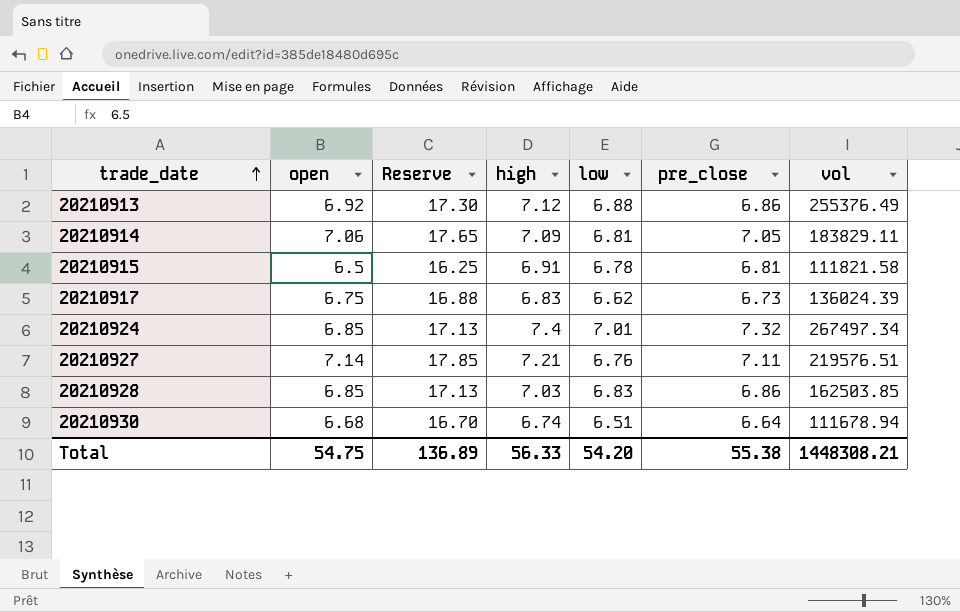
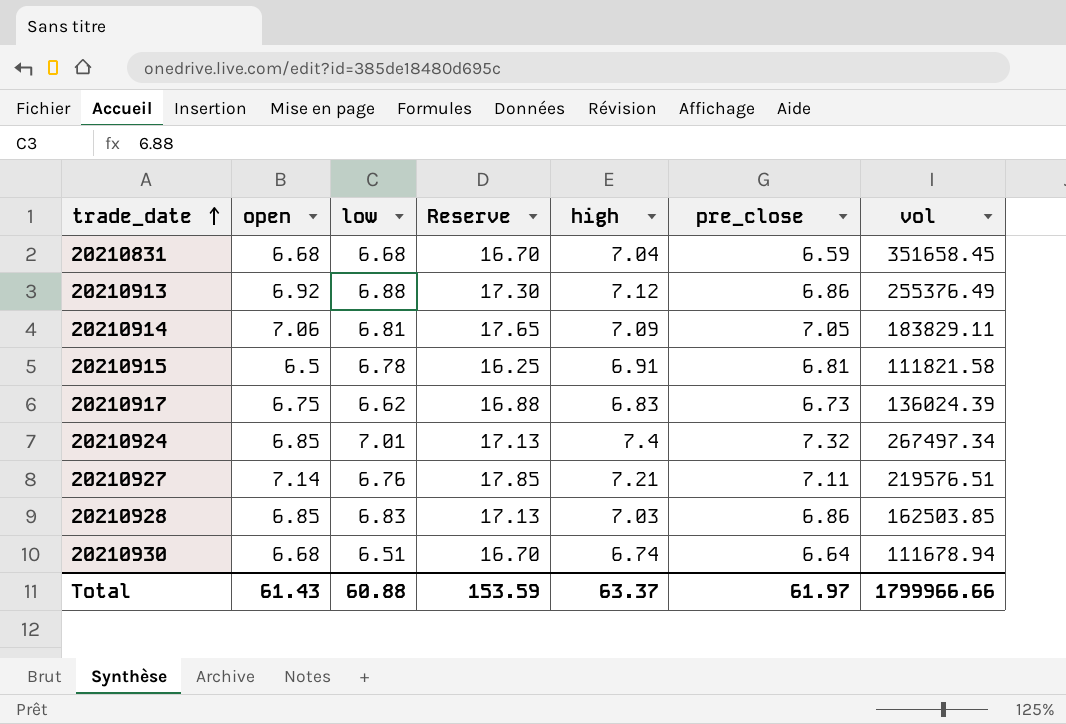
column low | position: 5 -> 3
row 20210831: none -> 6.68 | 6.68 | 16.70 | 7.04 | 6.59 | 351658.45
Total | open: 54.75 -> 61.43
Total | low: 54.20 -> 60.88
Total | Reserve: 136.89 -> 153.59
Total | high: 56.33 -> 63.37
Total | pre_close: 55.38 -> 61.97
Total | vol: 1448308.21 -> 1799966.66

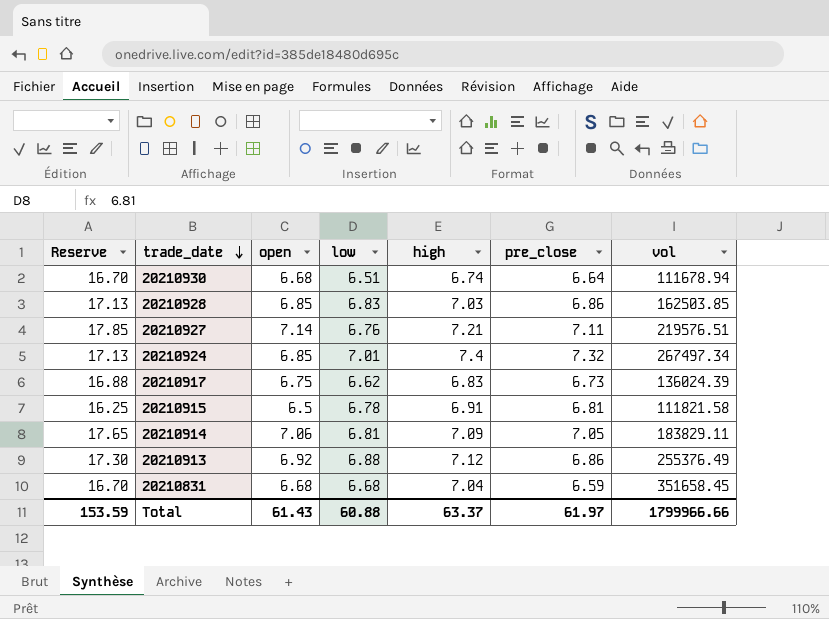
row order: trade_date ascending -> trade_date descending
column Reserve | position: 4 -> 1

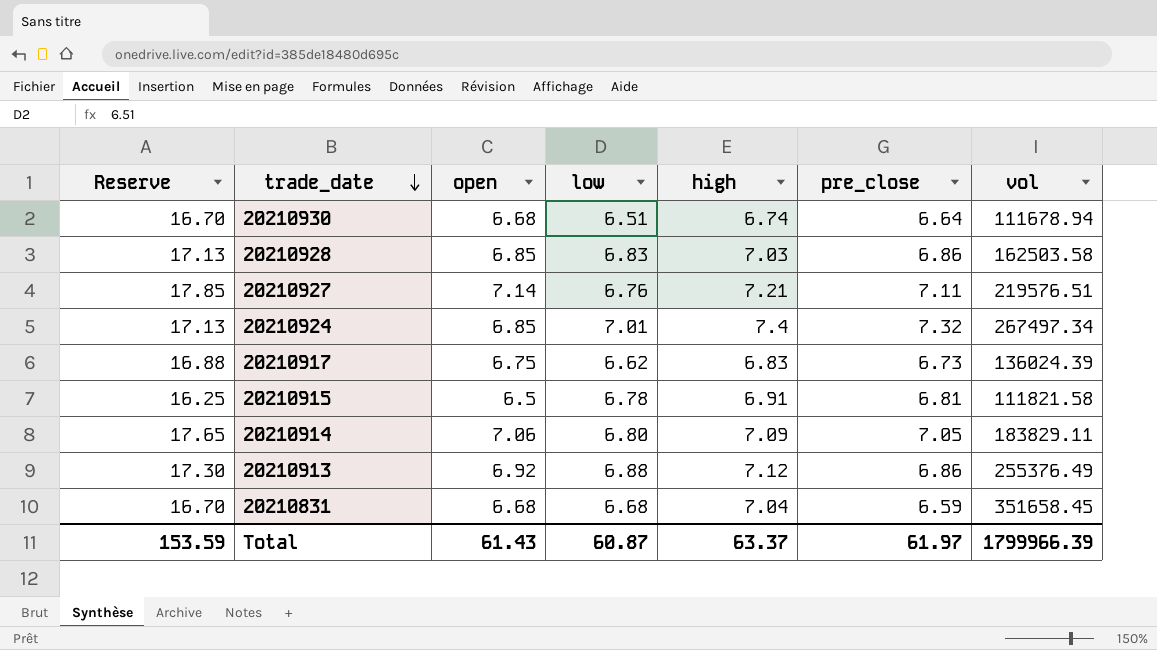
20210928 | vol: 162503.85 -> 162503.58
20210914 | low: 6.81 -> 6.80
Total | low: 60.88 -> 60.87
Total | vol: 1799966.66 -> 1799966.39

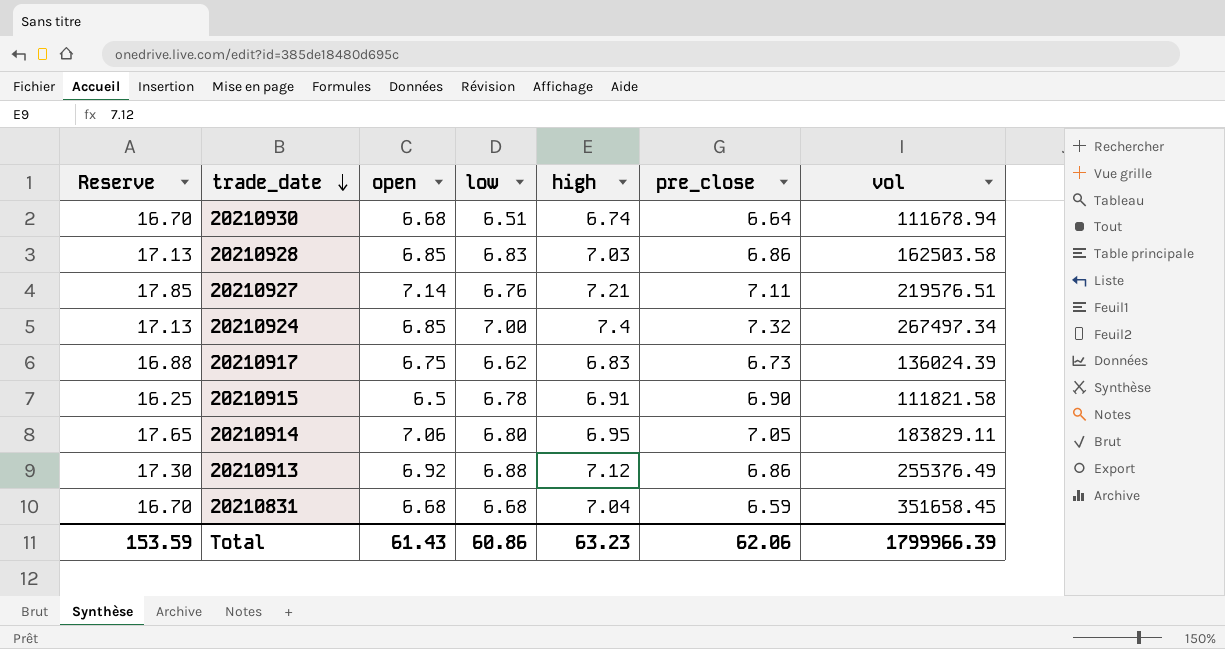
20210924 | low: 7.01 -> 7.00
20210915 | pre_close: 6.81 -> 6.90
20210914 | high: 7.09 -> 6.95
Total | low: 60.87 -> 60.86
Total | high: 63.37 -> 63.23
Total | pre_close: 61.97 -> 62.06

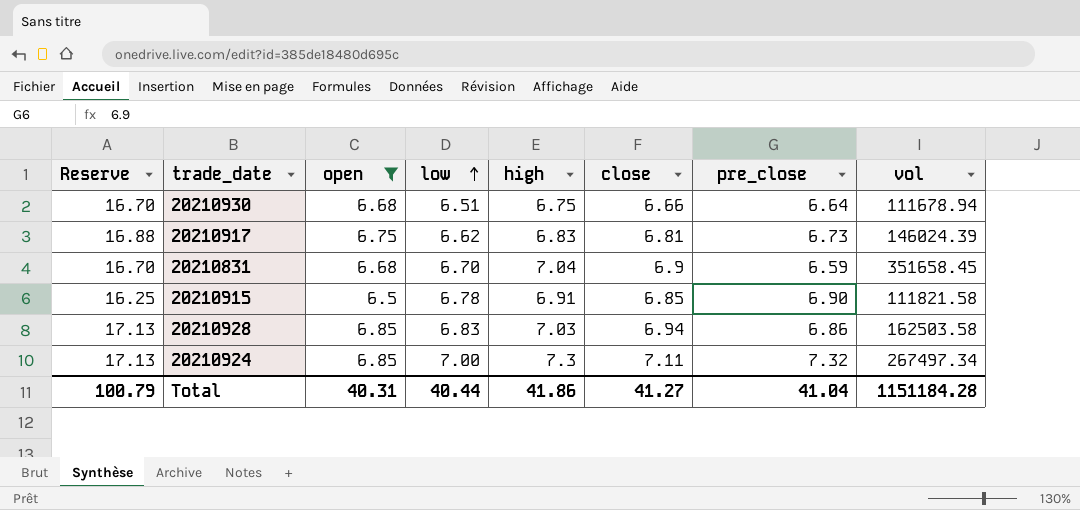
filter: none -> open <= 6.85
row order: trade_date descending -> low ascending
column close | position: none -> 6
20210930 | high: 6.74 -> 6.75
20210917 | vol: 136024.39 -> 146024.39
20210831 | low: 6.68 -> 6.70
20210924 | high: 7.4 -> 7.3
Total | Reserve: 153.59 -> 100.79
Total | open: 61.43 -> 40.31
Total | low: 60.86 -> 40.44
Total | high: 63.23 -> 41.86
Total | pre_close: 62.06 -> 41.04
Total | vol: 1799966.39 -> 1151184.28

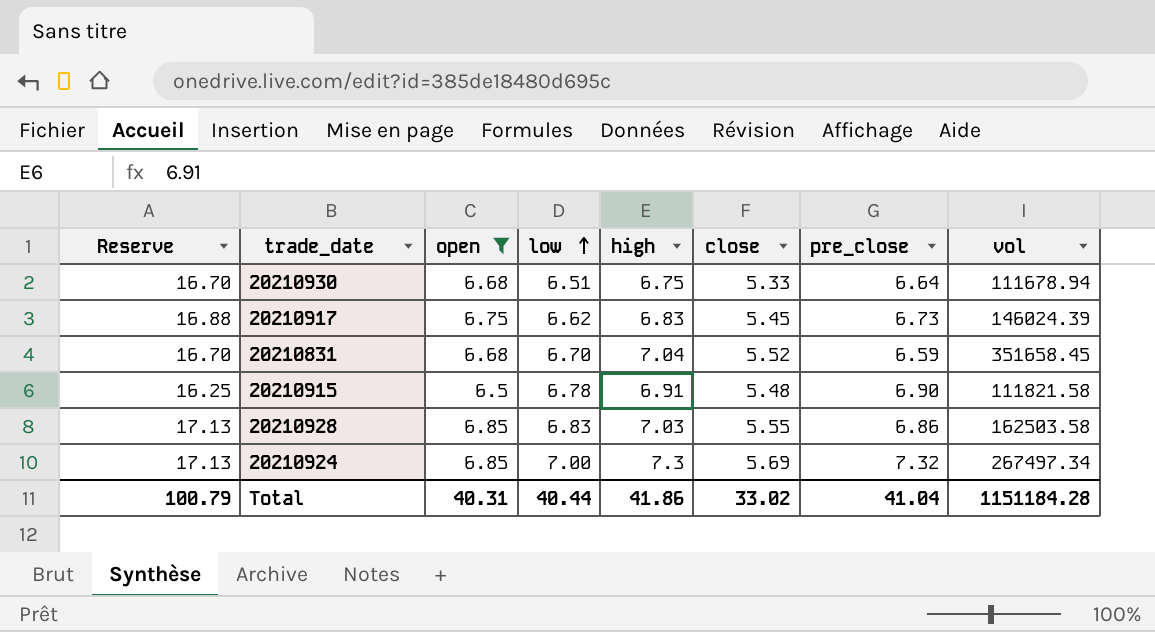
20210930 | close: 6.66 -> 5.33
20210917 | close: 6.81 -> 5.45
20210831 | close: 6.9 -> 5.52
20210915 | close: 6.85 -> 5.48
20210928 | close: 6.94 -> 5.55
20210924 | close: 7.11 -> 5.69
Total | close: 41.27 -> 33.02

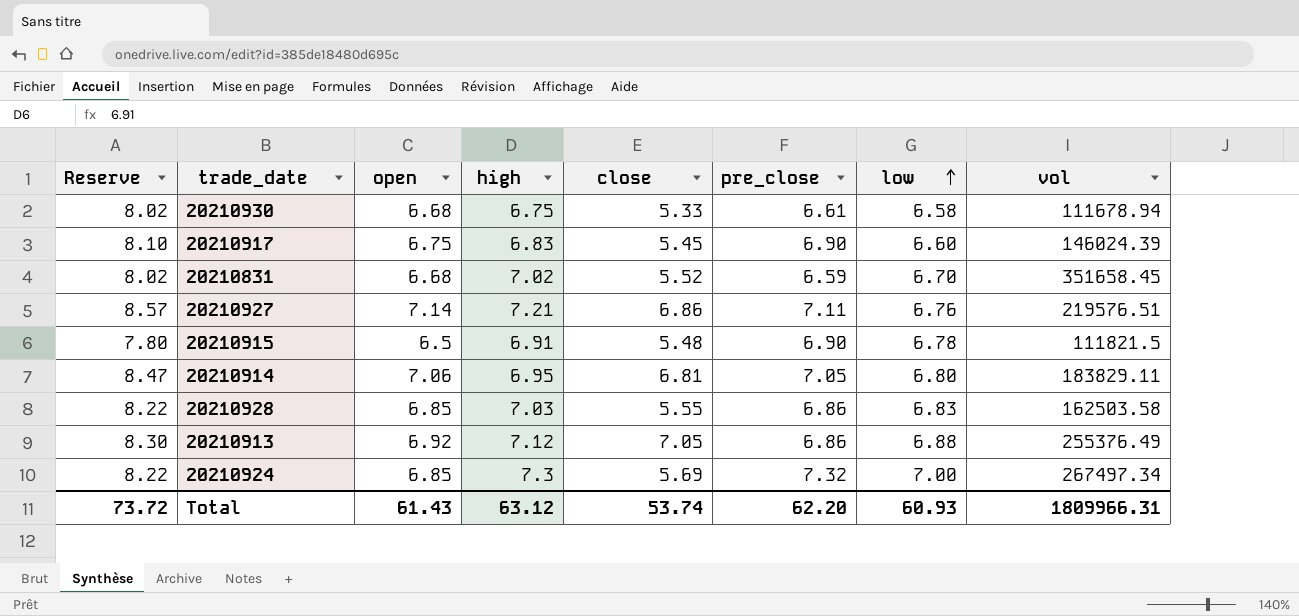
filter: open <= 6.85 -> none
column Reserve | formula: [open] * 2.5 -> [open] * 1.2
column low | position: 4 -> 7
20210930 | pre_close: 6.64 -> 6.61
20210930 | low: 6.51 -> 6.58
20210917 | pre_close: 6.73 -> 6.90
20210917 | low: 6.62 -> 6.60
20210831 | high: 7.04 -> 7.02
20210915 | vol: 111821.58 -> 111821.5
Total | Reserve: 100.79 -> 73.72
Total | open: 40.31 -> 61.43
Total | high: 41.86 -> 63.12
Total | close: 33.02 -> 53.74
Total | pre_close: 41.04 -> 62.20
Total | low: 40.44 -> 60.93
Total | vol: 1151184.28 -> 1809966.31

